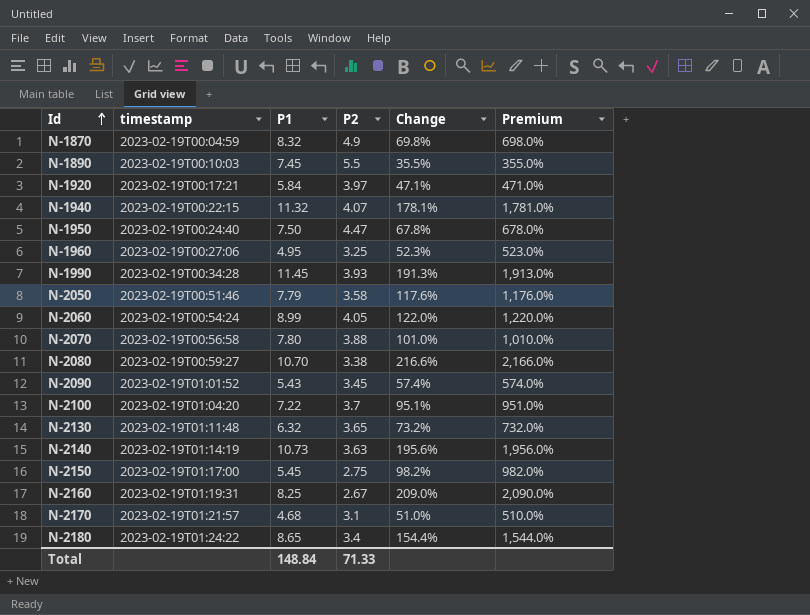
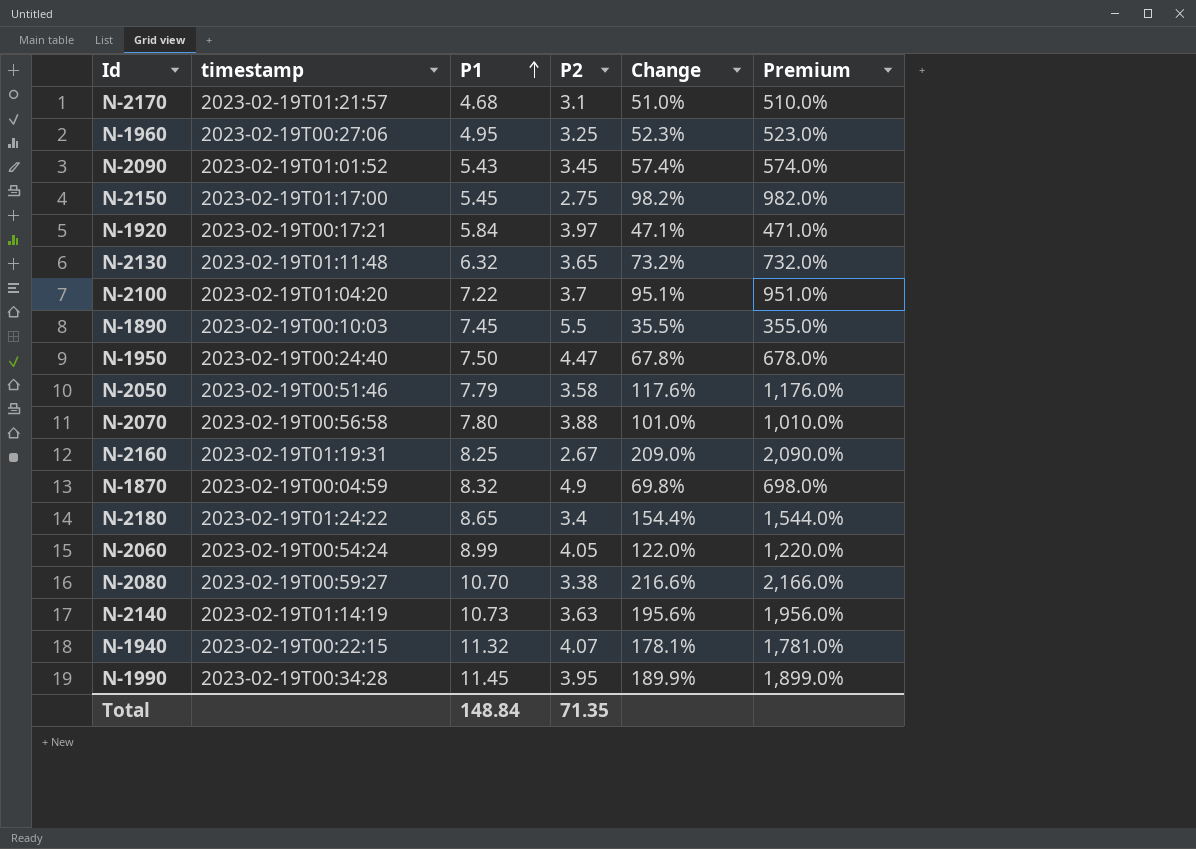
row order: Id ascending -> P1 ascending
N-1990 | P2: 3.93 -> 3.95
N-1990 | Change: 191.3% -> 189.9%
N-1990 | Premium: 1,913.0% -> 1,899.0%
Total | P2: 71.33 -> 71.35

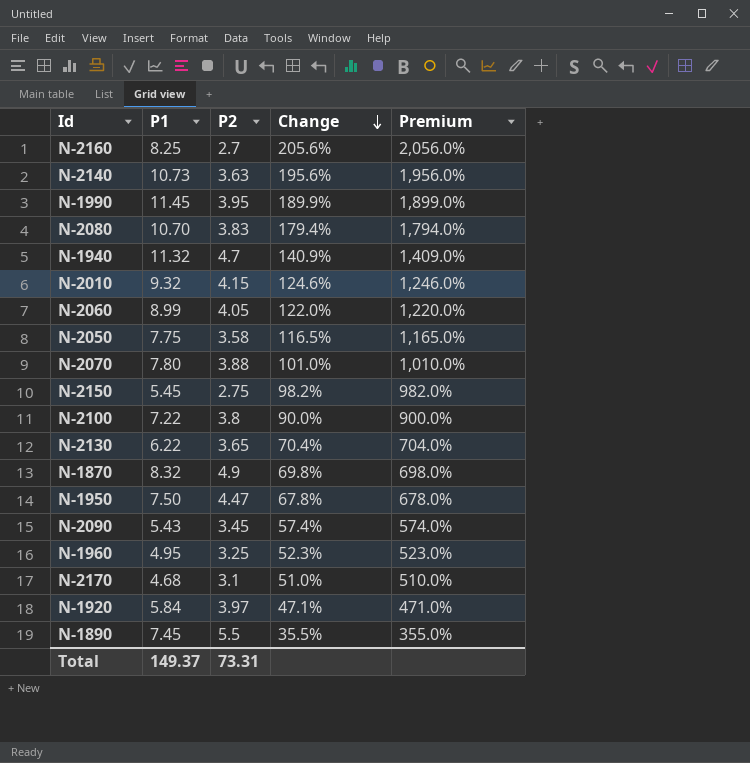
row order: P1 ascending -> Change descending
column timestamp | position: 2 -> none
row N-2180: 2023-02-19T01:24:22 | 8.65 | 3.4 | 154.4% | 1,544.0% -> none
N-2160 | P2: 2.67 -> 2.7
N-2160 | Change: 209.0% -> 205.6%
N-2160 | Premium: 2,090.0% -> 2,056.0%
N-2080 | P2: 3.38 -> 3.83
N-2080 | Change: 216.6% -> 179.4%
N-2080 | Premium: 2,166.0% -> 1,794.0%
N-1940 | P2: 4.07 -> 4.7
N-1940 | Change: 178.1% -> 140.9%
N-1940 | Premium: 1,781.0% -> 1,409.0%
row N-2010: none -> 9.32 | 4.15 | 124.6% | 1,246.0%
N-2050 | P1: 7.79 -> 7.75
N-2050 | Change: 117.6% -> 116.5%
N-2050 | Premium: 1,176.0% -> 1,165.0%
N-2100 | P2: 3.7 -> 3.8
N-2100 | Change: 95.1% -> 90.0%
N-2100 | Premium: 951.0% -> 900.0%
N-2130 | P1: 6.32 -> 6.22
N-2130 | Change: 73.2% -> 70.4%
N-2130 | Premium: 732.0% -> 704.0%
Total | P1: 148.84 -> 149.37
Total | P2: 71.35 -> 73.31

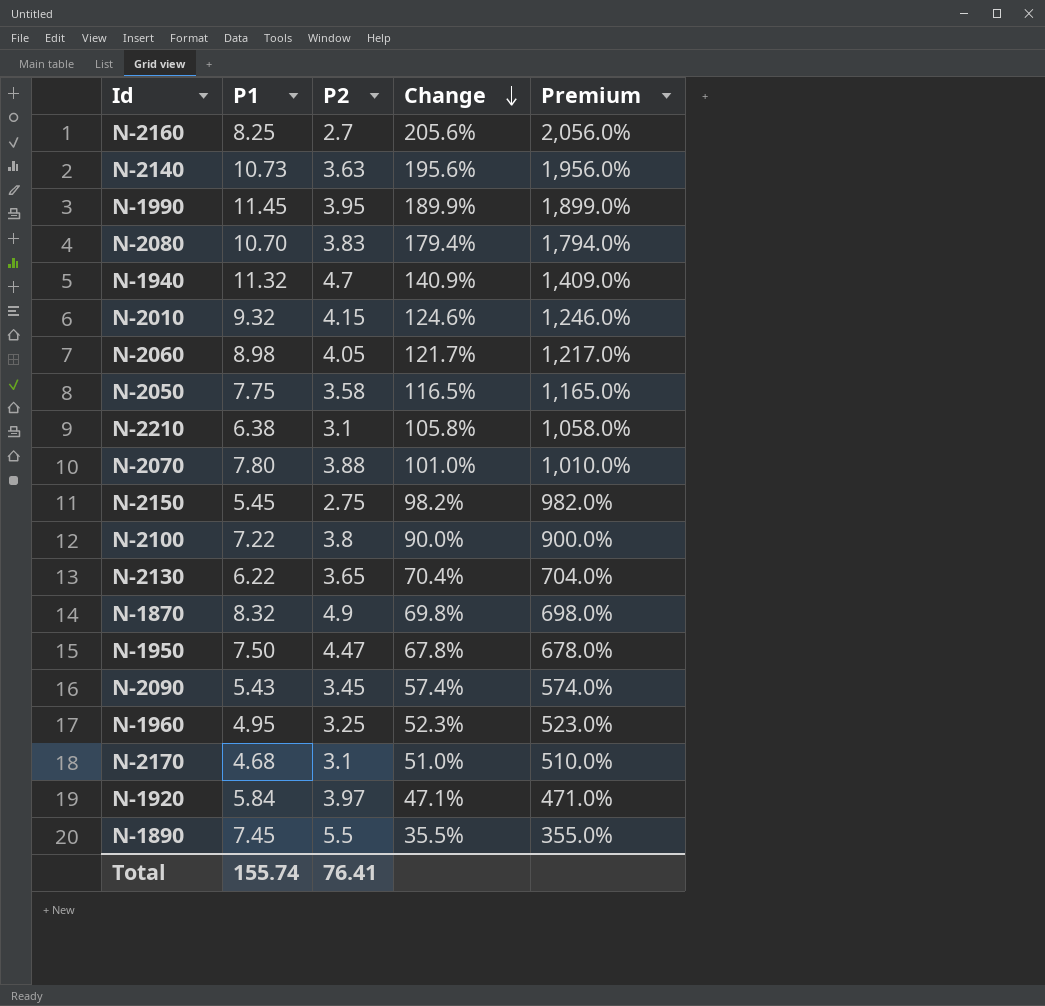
N-2060 | P1: 8.99 -> 8.98
N-2060 | Change: 122.0% -> 121.7%
N-2060 | Premium: 1,220.0% -> 1,217.0%
row N-2210: none -> 6.38 | 3.1 | 105.8% | 1,058.0%
Total | P1: 149.37 -> 155.74
Total | P2: 73.31 -> 76.41

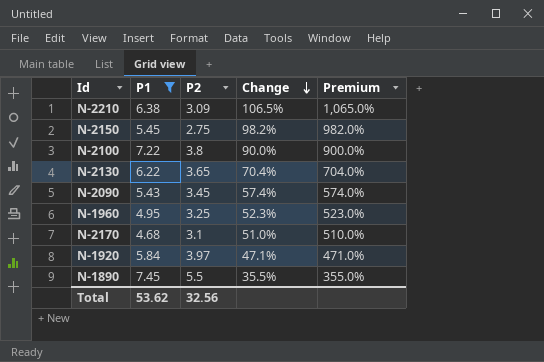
filter: none -> P1 <= 7.45
N-2210 | P2: 3.1 -> 3.09
N-2210 | Change: 105.8% -> 106.5%
N-2210 | Premium: 1,058.0% -> 1,065.0%
Total | P1: 155.74 -> 53.62
Total | P2: 76.41 -> 32.56

